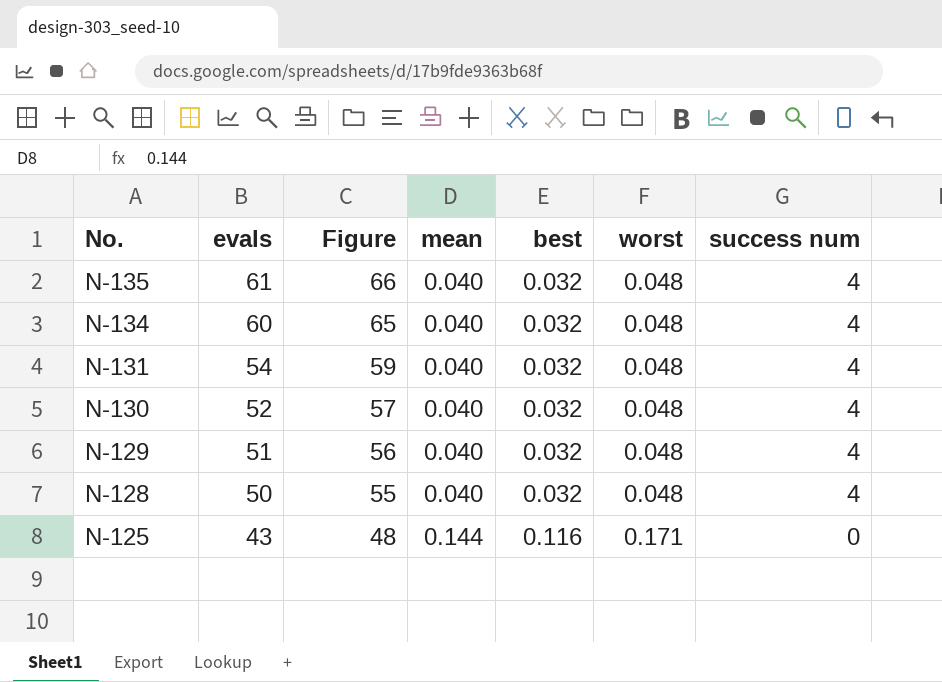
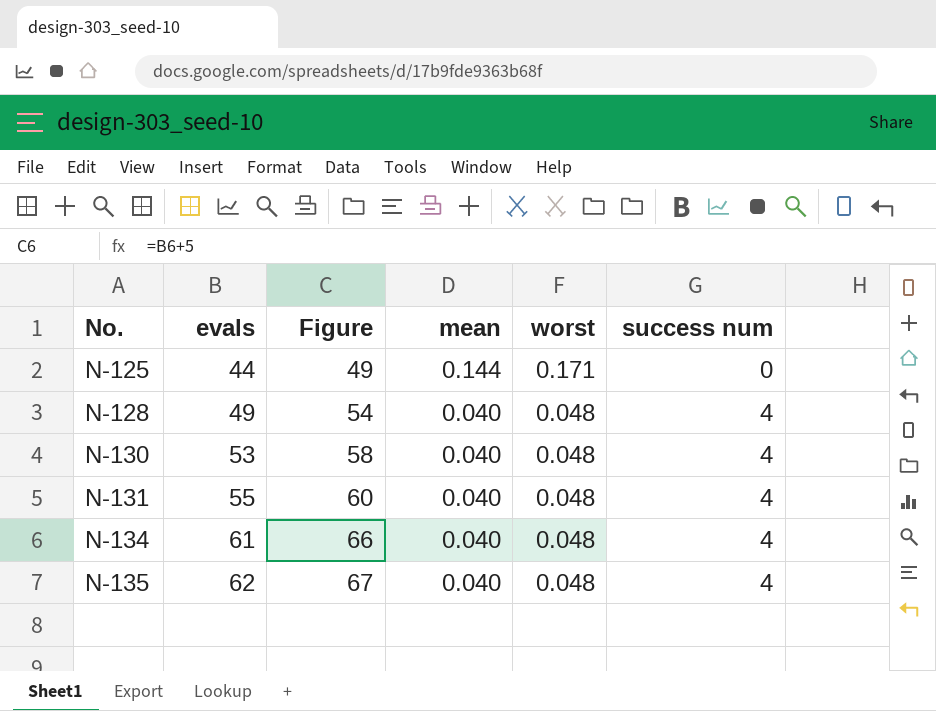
row order: No. descending -> No. ascending
column best | position: 5 -> none
row N-129: 51 | 56 | 0.040 | 0.032 | 0.048 | 4 -> none
N-125 | evals: 43 -> 44
N-125 | Figure: 48 -> 49
N-128 | evals: 50 -> 49
N-128 | Figure: 55 -> 54
N-130 | evals: 52 -> 53
N-130 | Figure: 57 -> 58
N-131 | evals: 54 -> 55
N-131 | Figure: 59 -> 60
N-134 | evals: 60 -> 61
N-134 | Figure: 65 -> 66
N-135 | evals: 61 -> 62
N-135 | Figure: 66 -> 67

